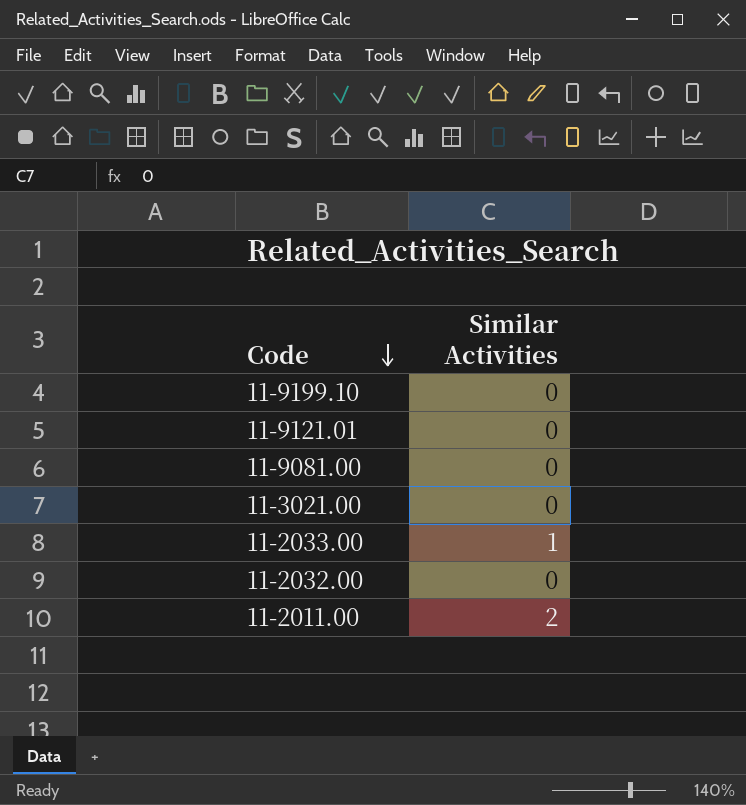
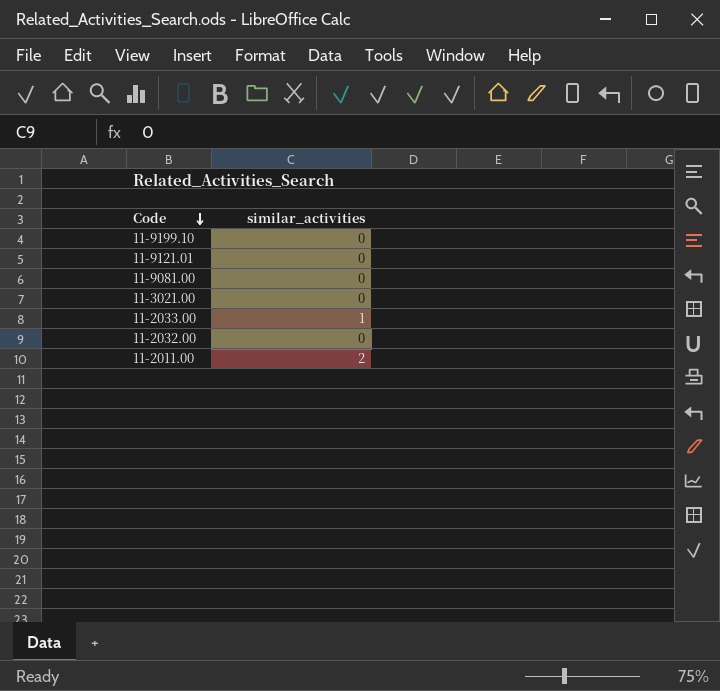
column name: Similar Activities -> similar_activities

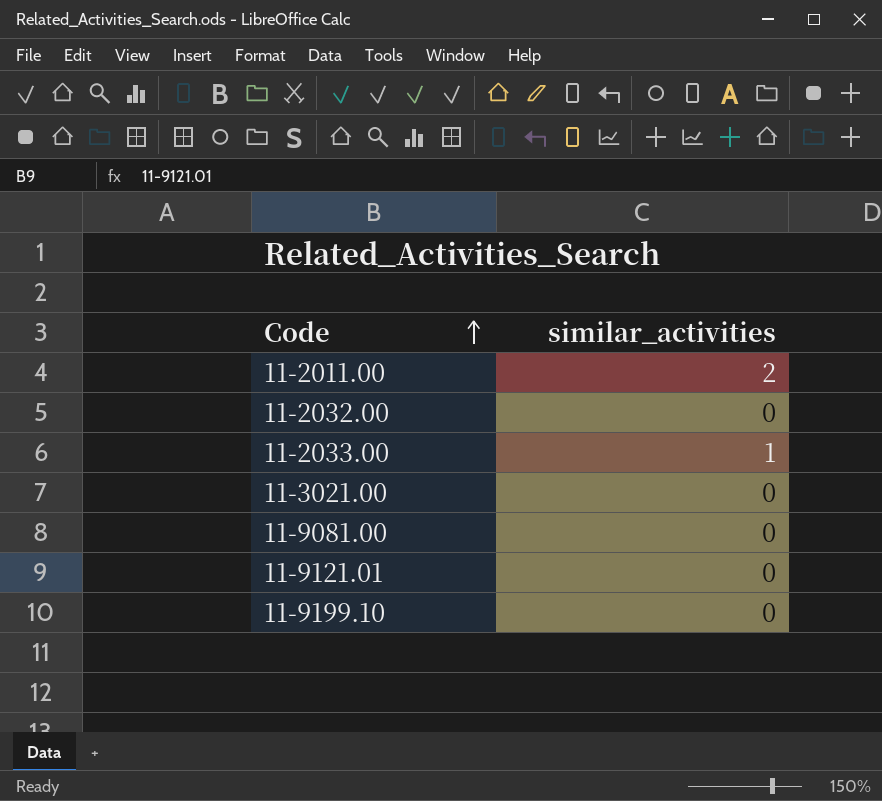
row order: Code descending -> Code ascending

